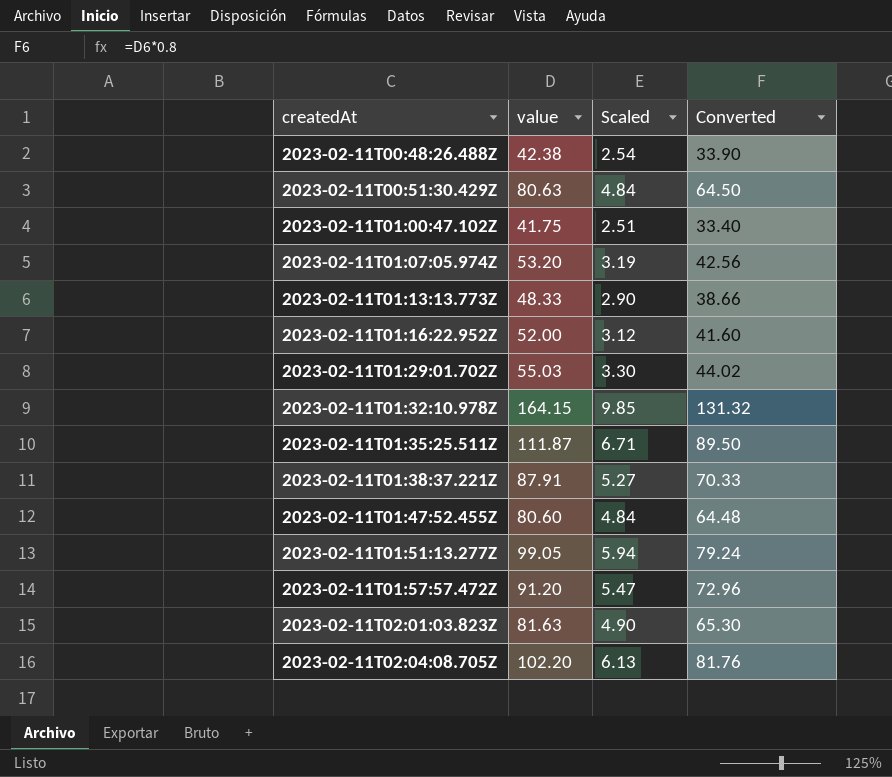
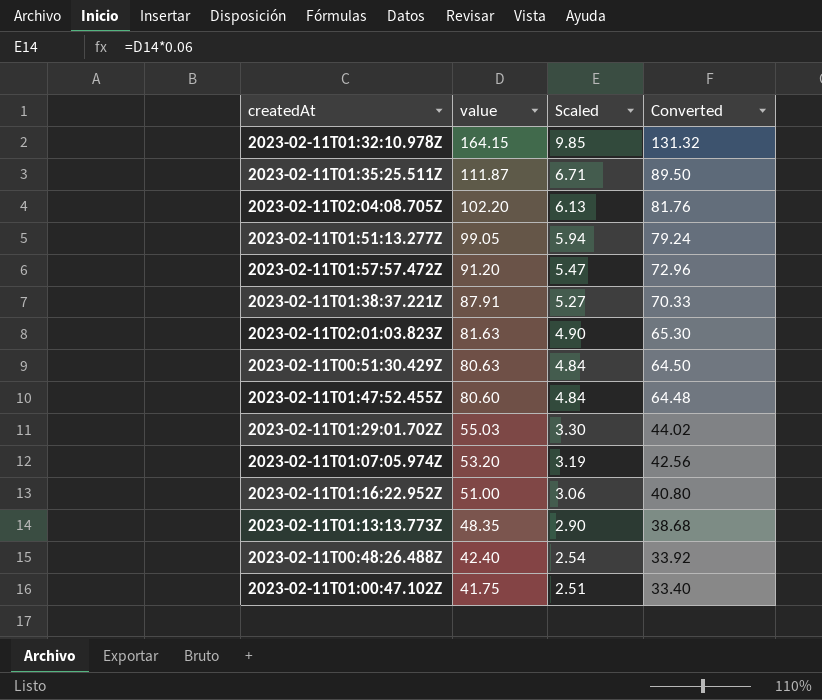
row order: createdAt ascending -> value descending
2023-02-11T01:16:22.952Z | value: 52.00 -> 51.00
2023-02-11T01:16:22.952Z | Scaled: 3.12 -> 3.06
2023-02-11T01:16:22.952Z | Converted: 41.60 -> 40.80
2023-02-11T01:13:13.773Z | value: 48.33 -> 48.35
2023-02-11T01:13:13.773Z | Converted: 38.66 -> 38.68
2023-02-11T00:48:26.488Z | value: 42.38 -> 42.40
2023-02-11T00:48:26.488Z | Converted: 33.90 -> 33.92

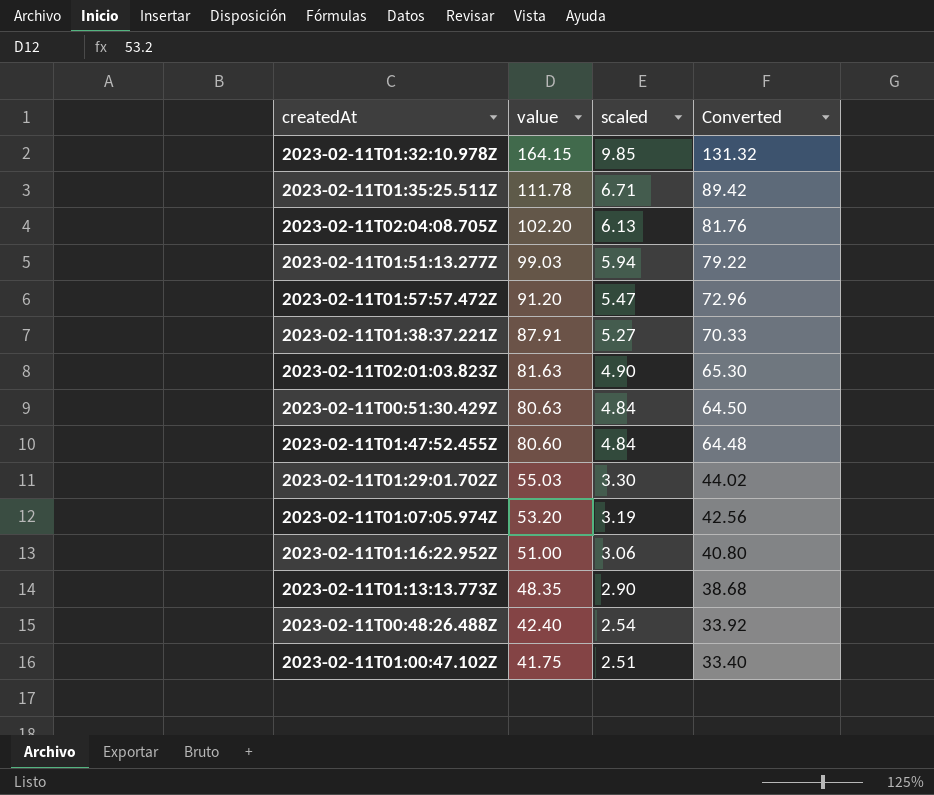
column name: Scaled -> scaled
2023-02-11T01:35:25.511Z | value: 111.87 -> 111.78
2023-02-11T01:35:25.511Z | Converted: 89.50 -> 89.42
2023-02-11T01:51:13.277Z | value: 99.05 -> 99.03
2023-02-11T01:51:13.277Z | Converted: 79.24 -> 79.22

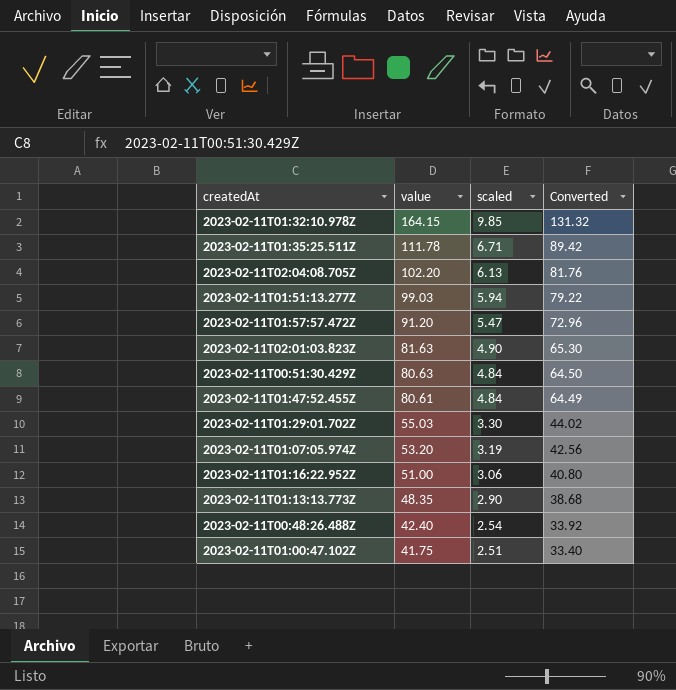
row 2023-02-11T01:38:37.221Z: 87.91 | 5.27 | 70.33 -> none
2023-02-11T01:47:52.455Z | value: 80.60 -> 80.61
2023-02-11T01:47:52.455Z | Converted: 64.48 -> 64.49

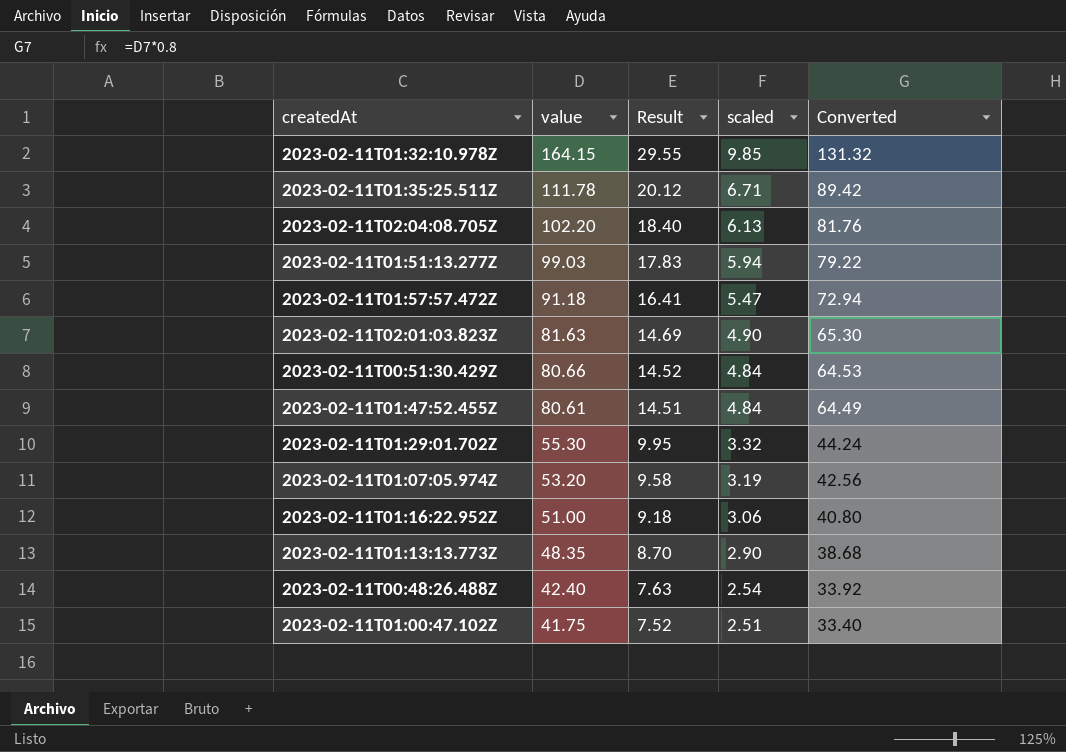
column Result | formula: none -> [value] * 0.18
2023-02-11T01:57:57.472Z | value: 91.20 -> 91.18
2023-02-11T01:57:57.472Z | Converted: 72.96 -> 72.94
2023-02-11T00:51:30.429Z | value: 80.63 -> 80.66
2023-02-11T00:51:30.429Z | Converted: 64.50 -> 64.53
2023-02-11T01:29:01.702Z | value: 55.03 -> 55.30
2023-02-11T01:29:01.702Z | scaled: 3.30 -> 3.32
2023-02-11T01:29:01.702Z | Converted: 44.02 -> 44.24

